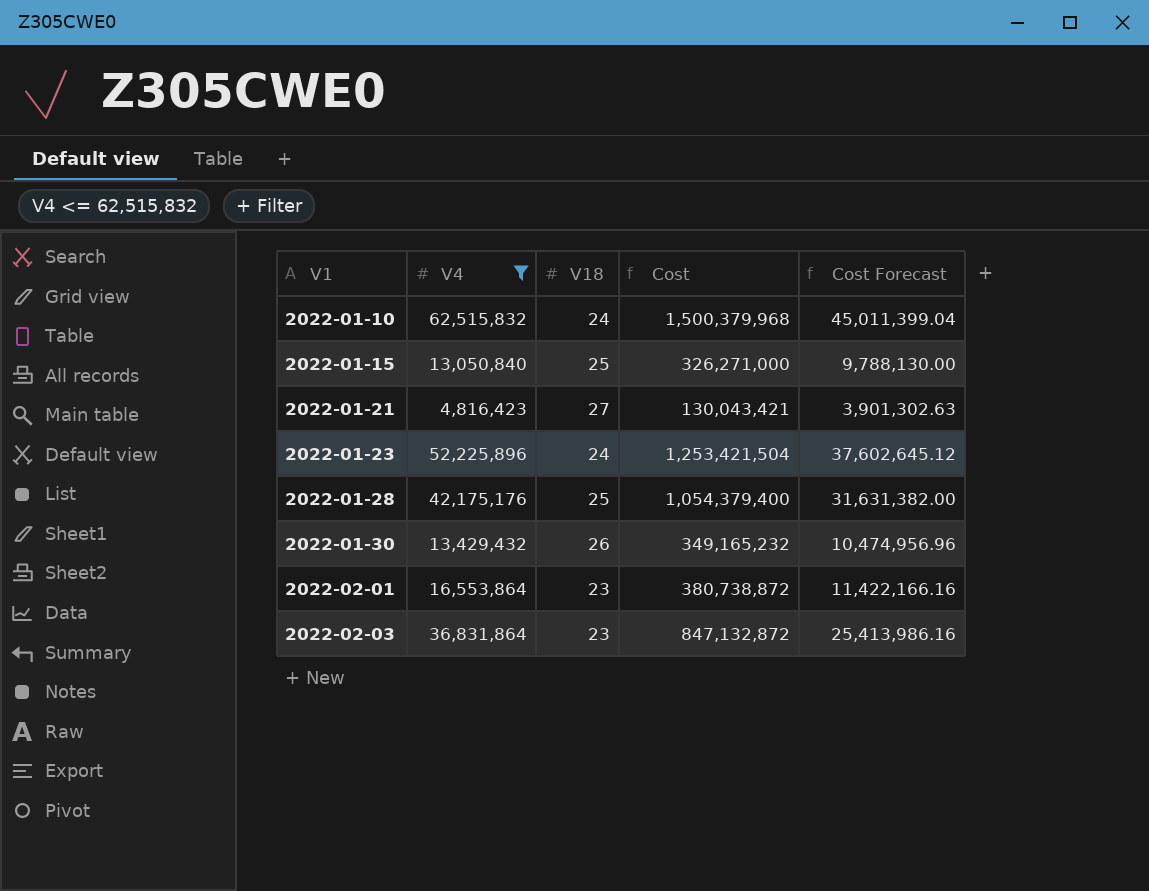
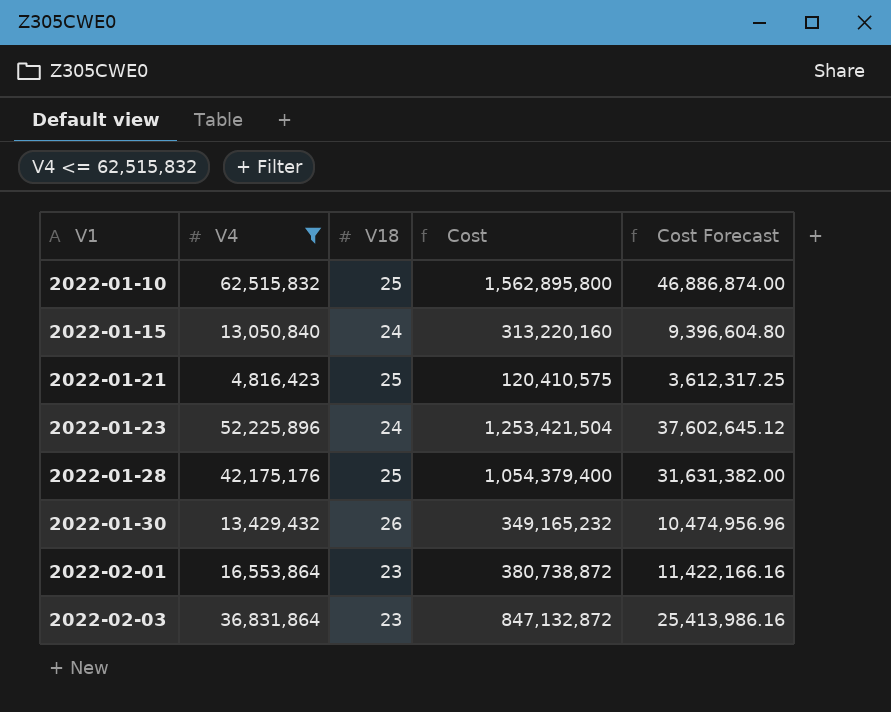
2022-01-10 | V18: 24 -> 25
2022-01-10 | Cost: 1,500,379,968 -> 1,562,895,800
2022-01-10 | Cost Forecast: 45,011,399.04 -> 46,886,874.00
2022-01-15 | V18: 25 -> 24
2022-01-15 | Cost: 326,271,000 -> 313,220,160
2022-01-15 | Cost Forecast: 9,788,130.00 -> 9,396,604.80
2022-01-21 | V18: 27 -> 25
2022-01-21 | Cost: 130,043,421 -> 120,410,575
2022-01-21 | Cost Forecast: 3,901,302.63 -> 3,612,317.25

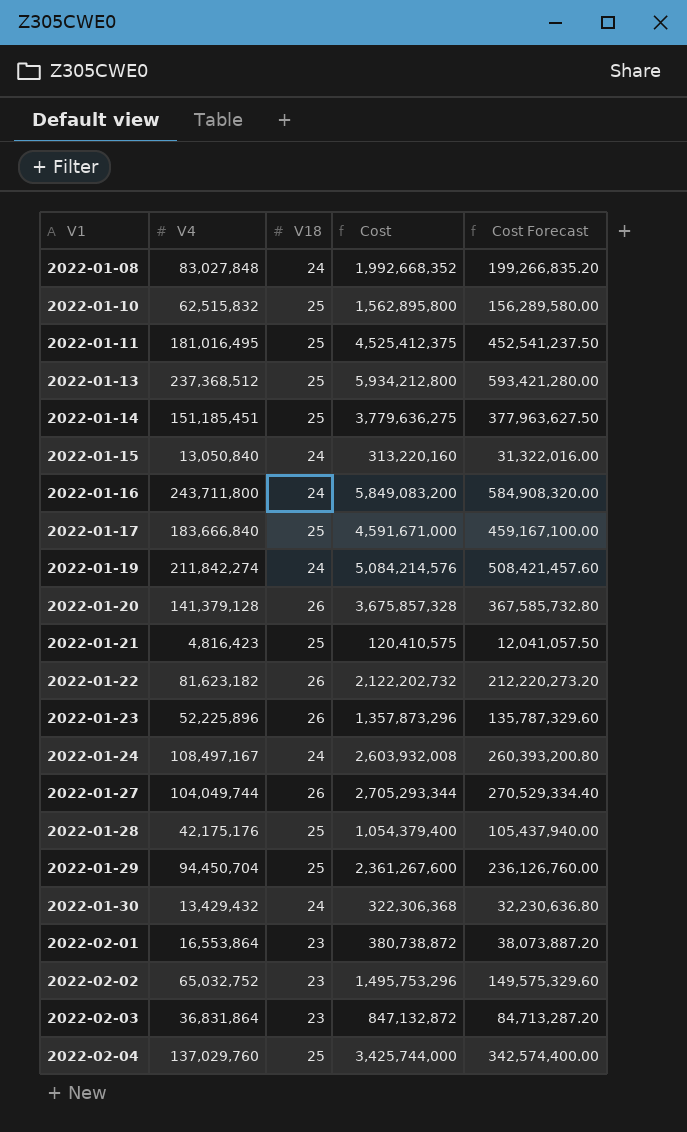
filter: V4 <= 62,515,832 -> none
column Cost Forecast | formula: [Cost] * 0.03 -> [Cost] * 0.1
2022-01-23 | V18: 24 -> 26
2022-01-23 | Cost: 1,253,421,504 -> 1,357,873,296
2022-01-30 | V18: 26 -> 24
2022-01-30 | Cost: 349,165,232 -> 322,306,368

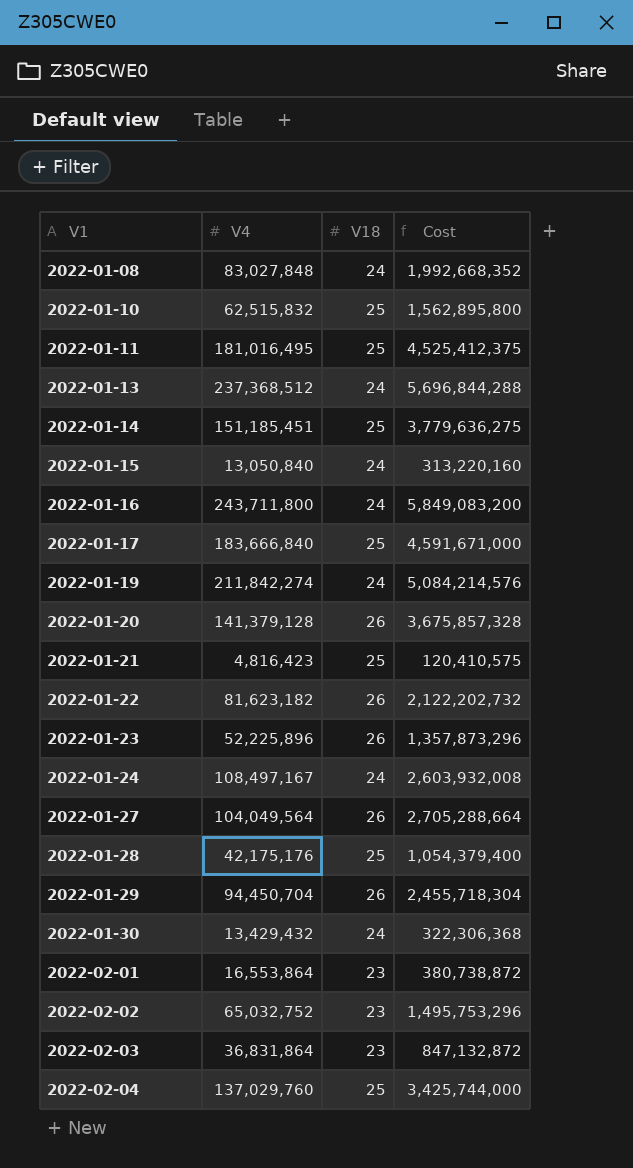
column Cost Forecast | formula: [Cost] * 0.1 -> none
2022-01-13 | V18: 25 -> 24
2022-01-13 | Cost: 5,934,212,800 -> 5,696,844,288
2022-01-27 | V4: 104,049,744 -> 104,049,564
2022-01-27 | Cost: 2,705,293,344 -> 2,705,288,664
2022-01-29 | V18: 25 -> 26
2022-01-29 | Cost: 2,361,267,600 -> 2,455,718,304

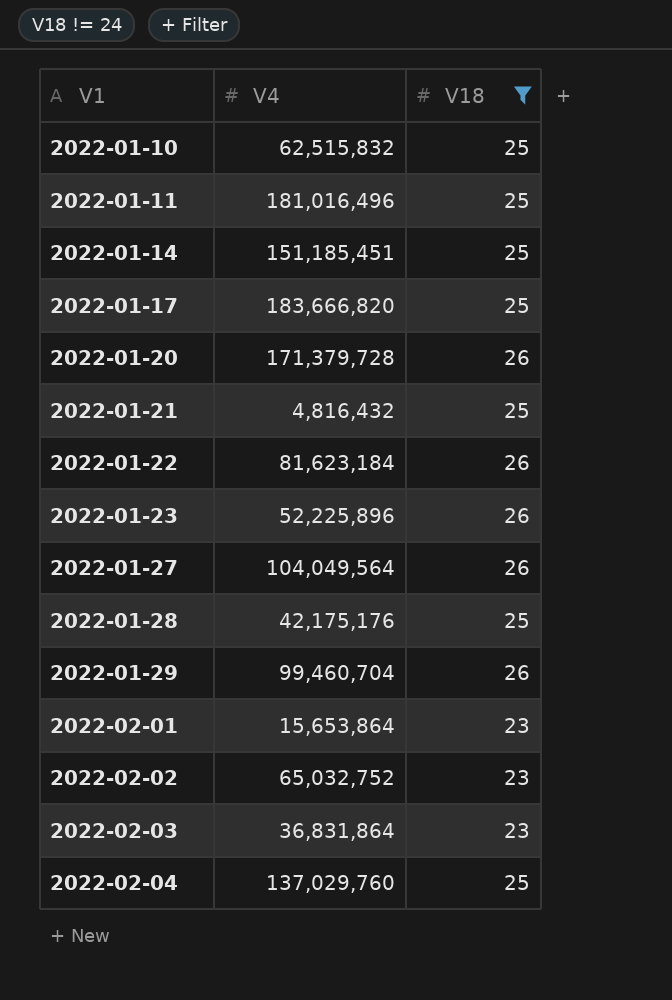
filter: none -> V18 != 24
column Cost | formula: [V4] * [V18] -> none
2022-01-11 | V4: 181,016,495 -> 181,016,496
2022-01-17 | V4: 183,666,840 -> 183,666,820
2022-01-20 | V4: 141,379,128 -> 171,379,728
2022-01-21 | V4: 4,816,423 -> 4,816,432
2022-01-22 | V4: 81,623,182 -> 81,623,184
2022-01-29 | V4: 94,450,704 -> 99,460,704
2022-02-01 | V4: 16,553,864 -> 15,653,864

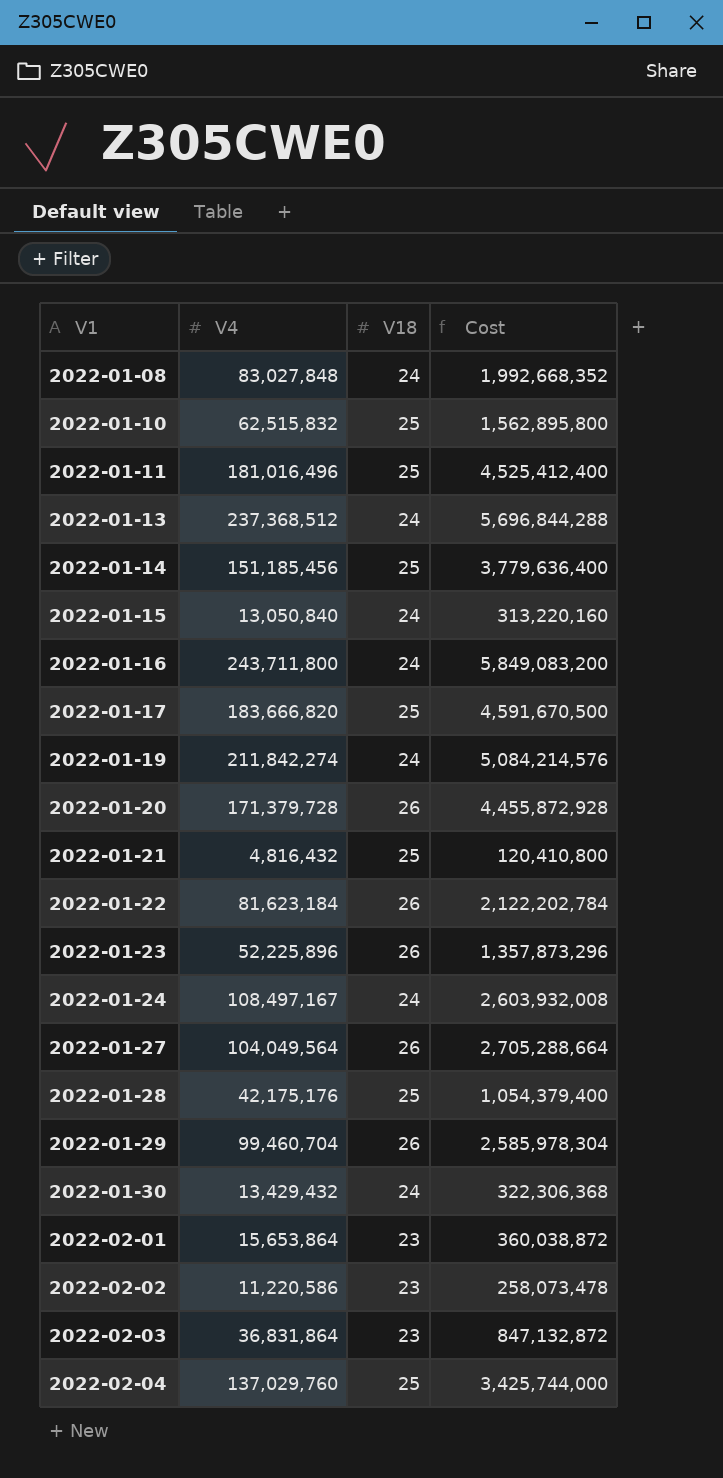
filter: V18 != 24 -> none
column Cost | formula: none -> [V4] * [V18]
2022-01-14 | V4: 151,185,451 -> 151,185,456
2022-02-02 | V4: 65,032,752 -> 11,220,586

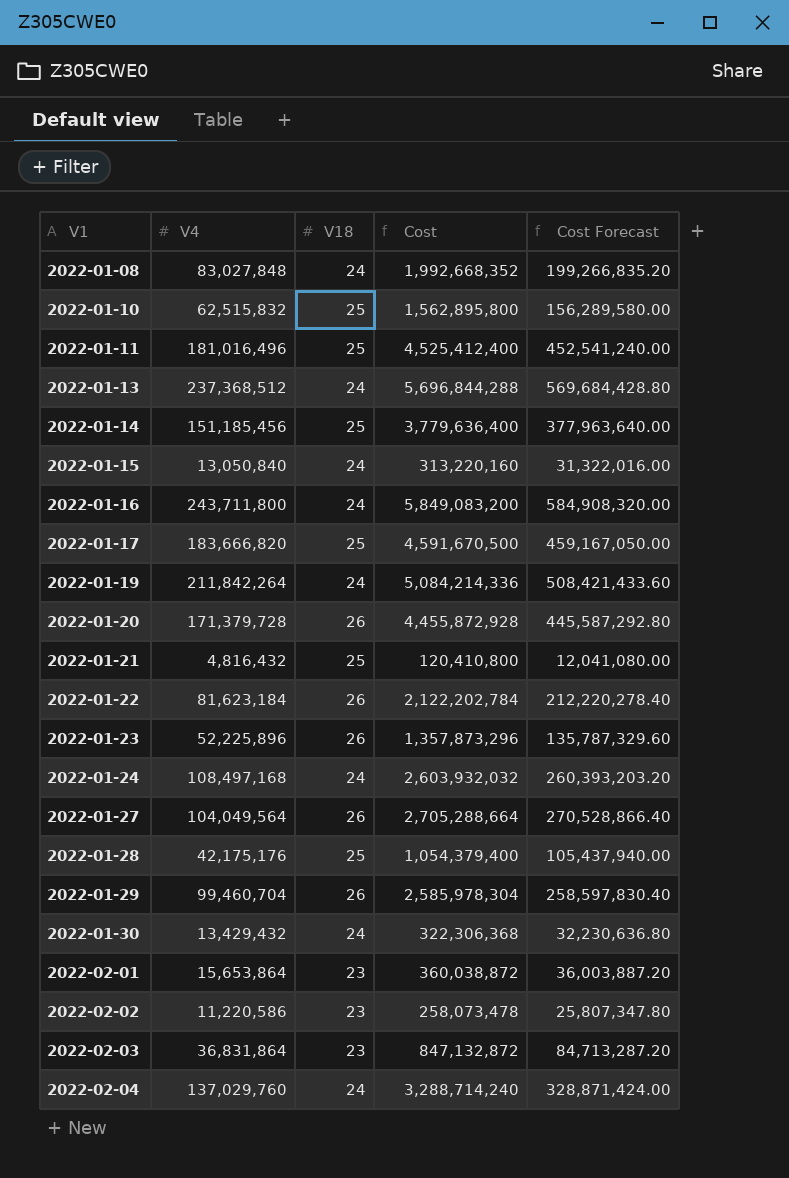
column Cost Forecast | formula: none -> [Cost] * 0.1
2022-01-19 | V4: 211,842,274 -> 211,842,264
2022-01-19 | Cost: 5,084,214,576 -> 5,084,214,336
2022-01-24 | V4: 108,497,167 -> 108,497,168
2022-01-24 | Cost: 2,603,932,008 -> 2,603,932,032
2022-02-04 | V18: 25 -> 24
2022-02-04 | Cost: 3,425,744,000 -> 3,288,714,240

